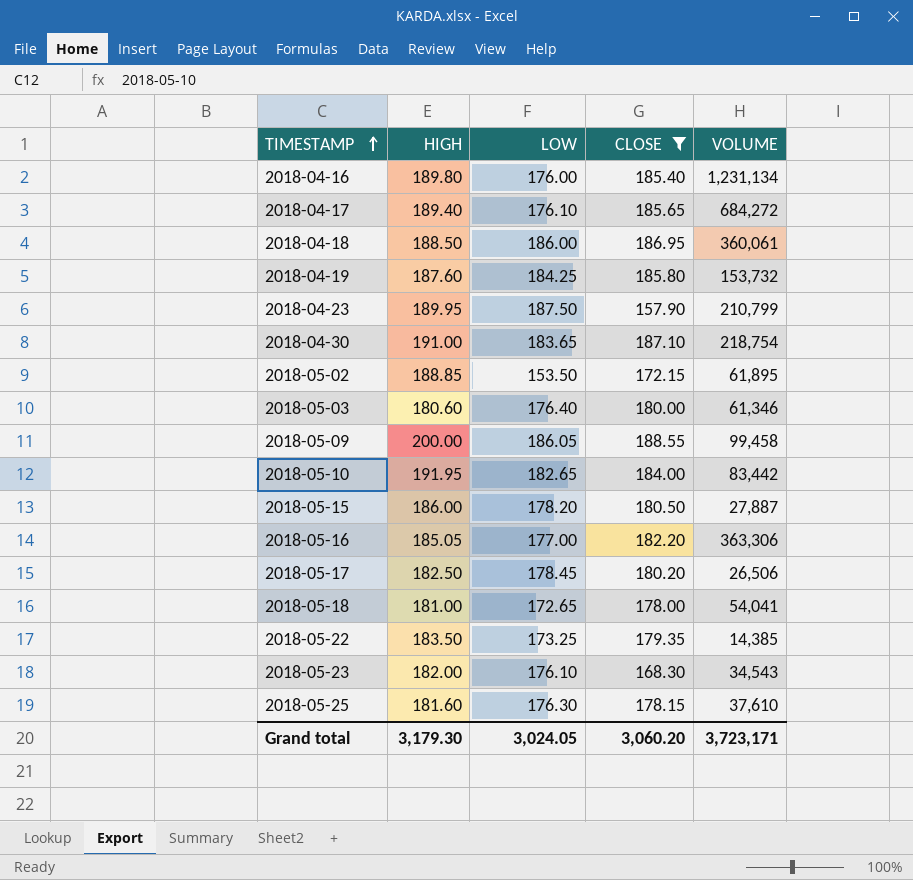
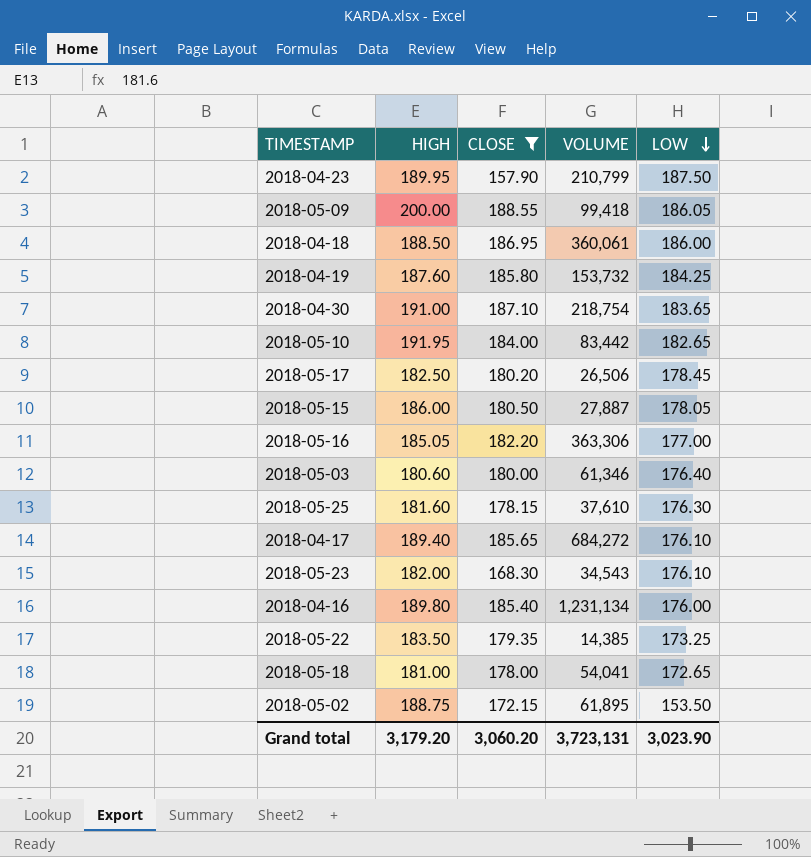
row order: TIMESTAMP ascending -> LOW descending
column LOW | position: 3 -> 5
2018-05-09 | VOLUME: 99,458 -> 99,418
2018-05-15 | LOW: 178.20 -> 178.05
2018-05-02 | HIGH: 188.85 -> 188.75
Grand total | HIGH: 3,179.30 -> 3,179.20
Grand total | VOLUME: 3,723,171 -> 3,723,131
Grand total | LOW: 3,024.05 -> 3,023.90

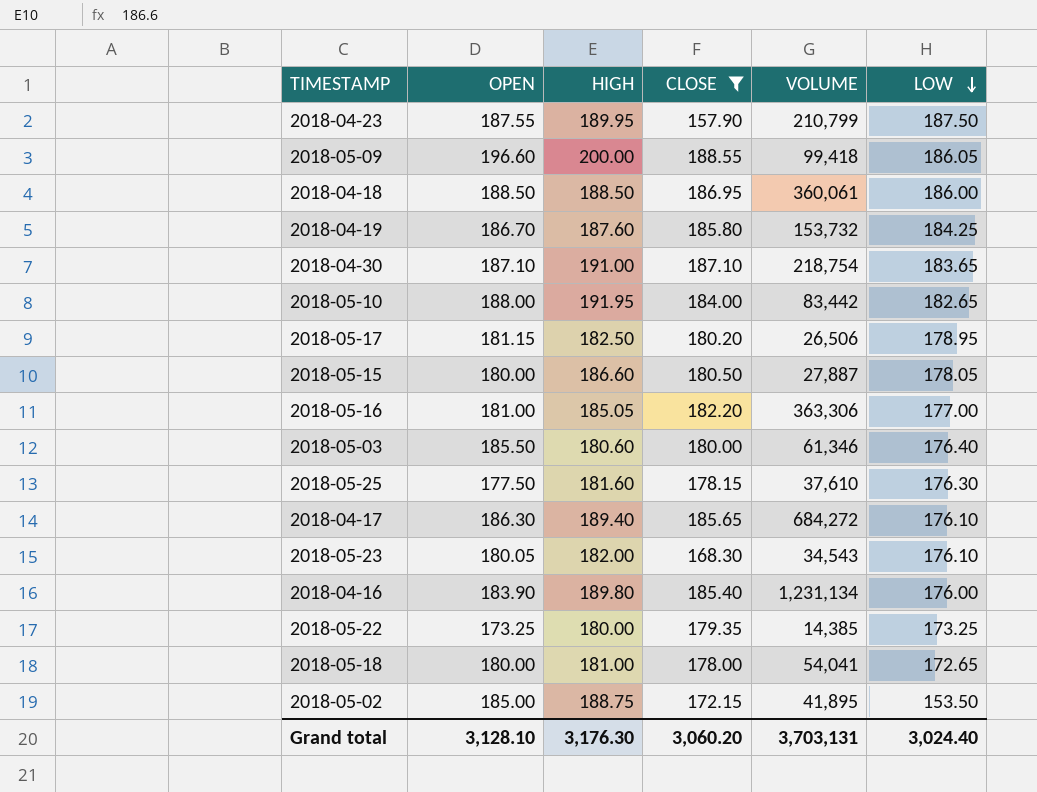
column OPEN | position: none -> 2
2018-05-17 | LOW: 178.45 -> 178.95
2018-05-15 | HIGH: 186.00 -> 186.60
2018-05-22 | HIGH: 183.50 -> 180.00
2018-05-02 | VOLUME: 61,895 -> 41,895
Grand total | HIGH: 3,179.20 -> 3,176.30
Grand total | VOLUME: 3,723,131 -> 3,703,131
Grand total | LOW: 3,023.90 -> 3,024.40

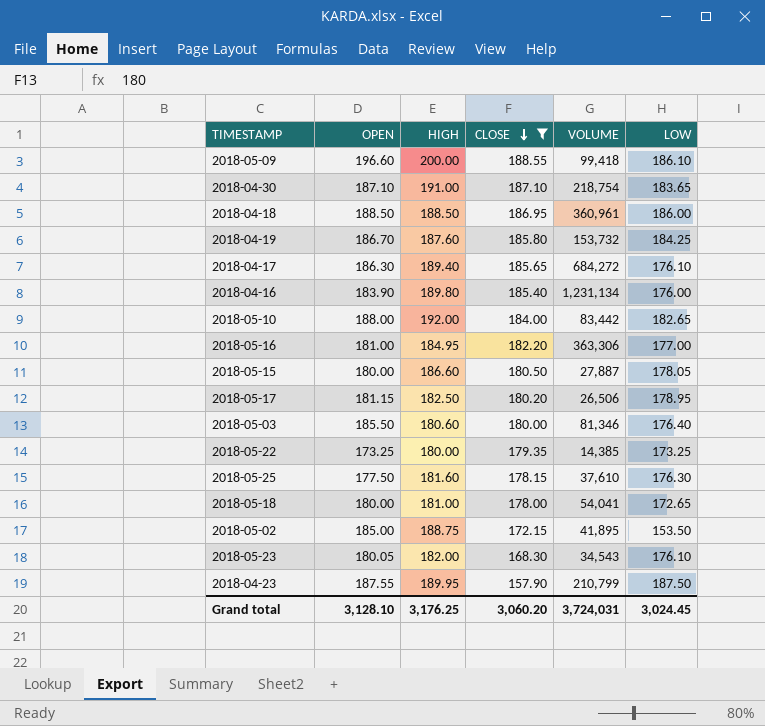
row order: LOW descending -> CLOSE descending
2018-05-09 | LOW: 186.05 -> 186.10
2018-04-18 | VOLUME: 360,061 -> 360,961
2018-05-10 | HIGH: 191.95 -> 192.00
2018-05-16 | HIGH: 185.05 -> 184.95
2018-05-03 | VOLUME: 61,346 -> 81,346
Grand total | HIGH: 3,176.30 -> 3,176.25
Grand total | VOLUME: 3,703,131 -> 3,724,031
Grand total | LOW: 3,024.40 -> 3,024.45

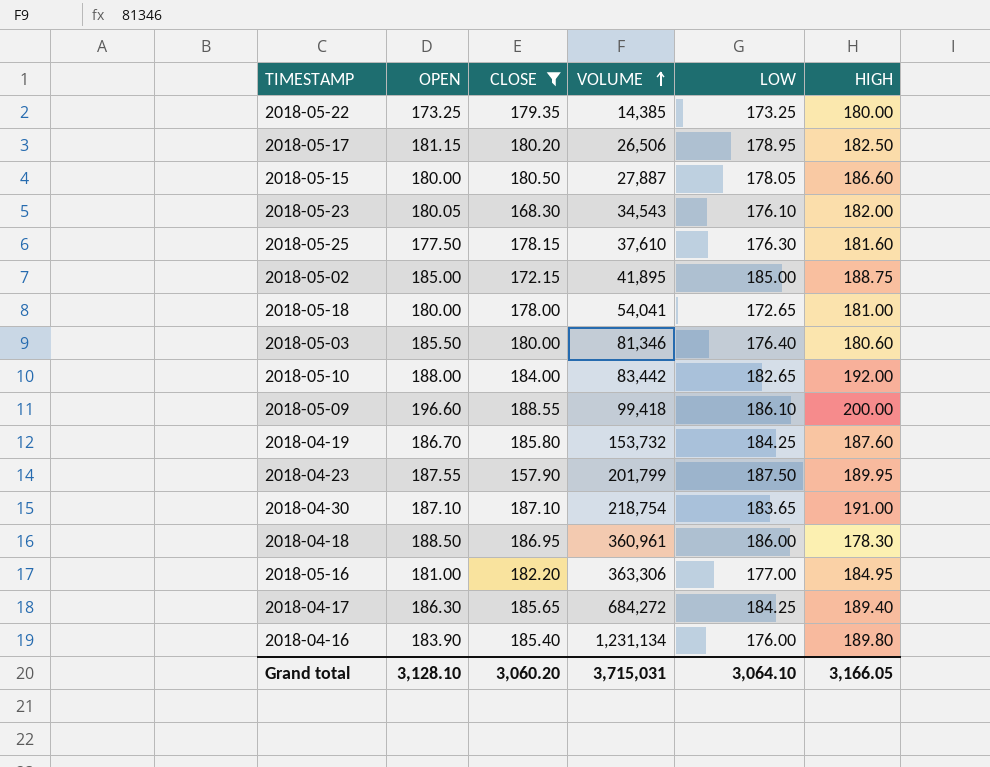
row order: CLOSE descending -> VOLUME ascending
column HIGH | position: 3 -> 6
2018-05-02 | LOW: 153.50 -> 185.00
2018-04-23 | VOLUME: 210,799 -> 201,799
2018-04-18 | HIGH: 188.50 -> 178.30
2018-04-17 | LOW: 176.10 -> 184.25
Grand total | VOLUME: 3,724,031 -> 3,715,031
Grand total | LOW: 3,024.45 -> 3,064.10
Grand total | HIGH: 3,176.25 -> 3,166.05

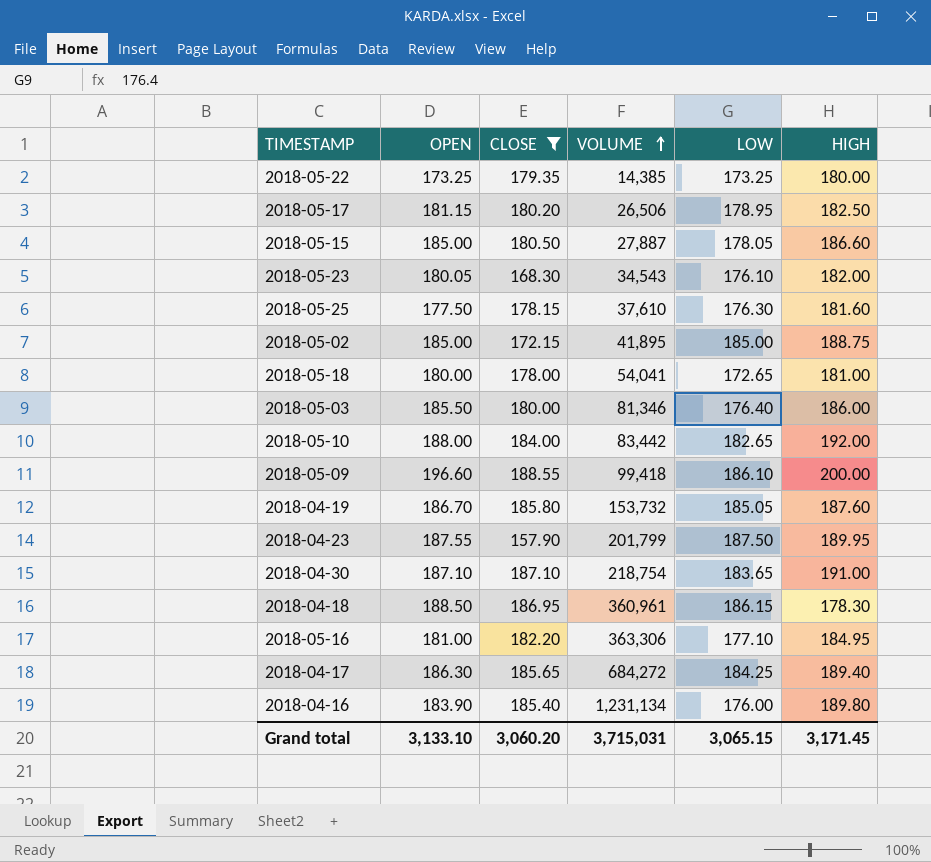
2018-05-15 | OPEN: 180.00 -> 185.00
2018-05-03 | HIGH: 180.60 -> 186.00
2018-04-19 | LOW: 184.25 -> 185.05
2018-04-18 | LOW: 186.00 -> 186.15
2018-05-16 | LOW: 177.00 -> 177.10
Grand total | OPEN: 3,128.10 -> 3,133.10
Grand total | LOW: 3,064.10 -> 3,065.15
Grand total | HIGH: 3,166.05 -> 3,171.45

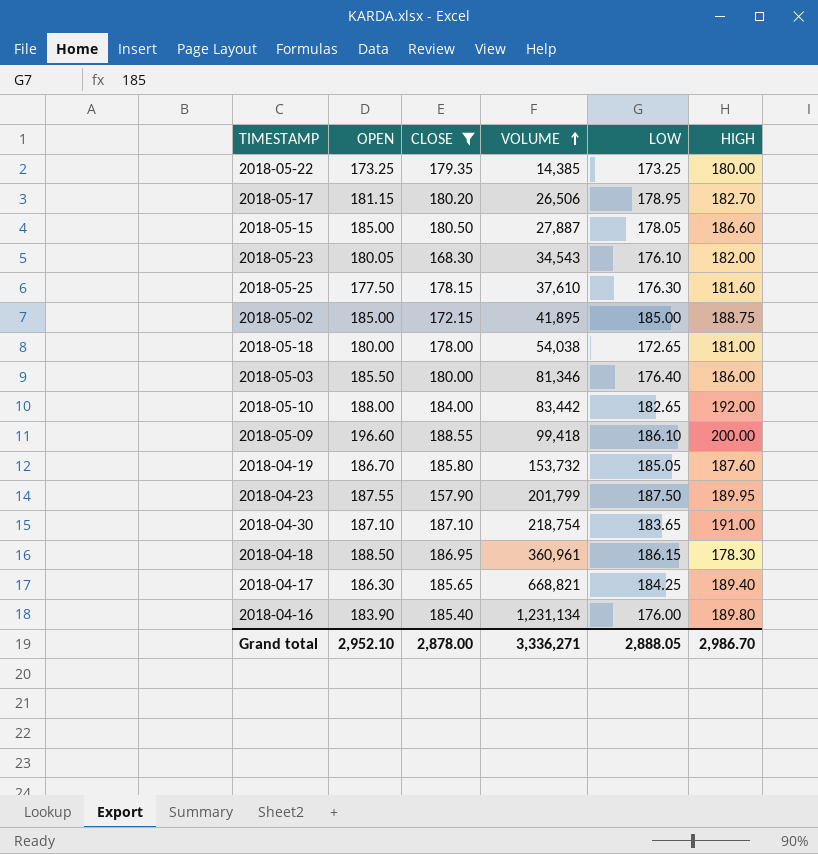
row 2018-05-16: 181.00 | 182.20 | 363,306 | 177.10 | 184.95 -> none
2018-05-17 | HIGH: 182.50 -> 182.70
2018-05-18 | VOLUME: 54,041 -> 54,038
2018-04-17 | VOLUME: 684,272 -> 668,821
Grand total | OPEN: 3,133.10 -> 2,952.10
Grand total | CLOSE: 3,060.20 -> 2,878.00
Grand total | VOLUME: 3,715,031 -> 3,336,271
Grand total | LOW: 3,065.15 -> 2,888.05
Grand total | HIGH: 3,171.45 -> 2,986.70

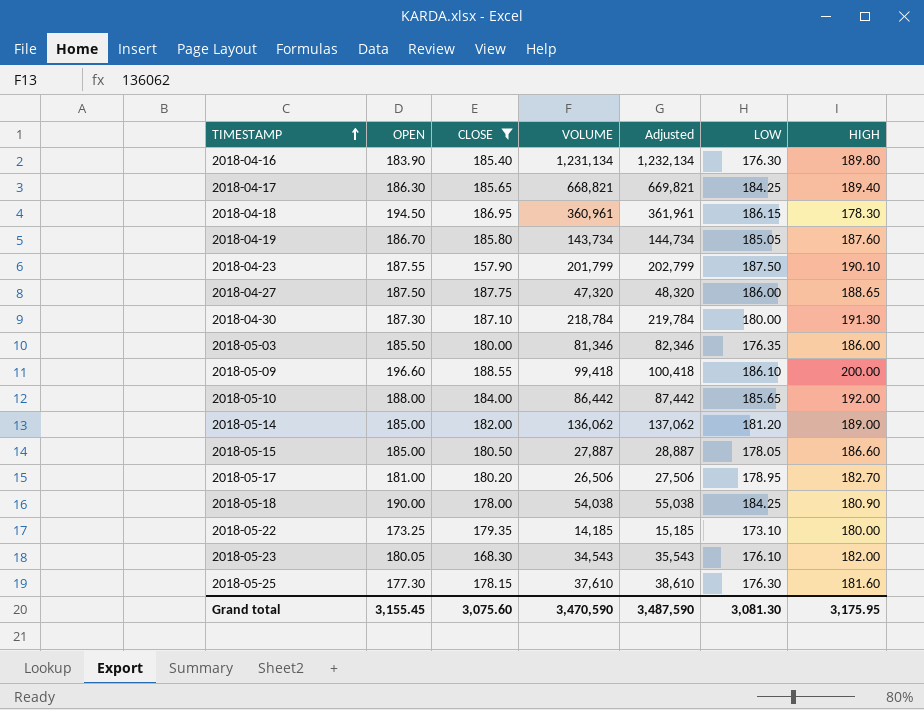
row order: VOLUME ascending -> TIMESTAMP ascending
column Adjusted | formula: none -> [VOLUME] + 1000
row 2018-05-02: 185.00 | 172.15 | 41,895 | 185.00 | 188.75 -> none
2018-04-16 | LOW: 176.00 -> 176.30
2018-04-18 | OPEN: 188.50 -> 194.50
2018-04-19 | VOLUME: 153,732 -> 143,734
2018-04-23 | HIGH: 189.95 -> 190.10
row 2018-04-27: none -> 187.50 | 187.75 | 47,320 | 48,320 | 186.00 | 188.65
2018-04-30 | OPEN: 187.10 -> 187.30
2018-04-30 | VOLUME: 218,754 -> 218,784
2018-04-30 | LOW: 183.65 -> 180.00
2018-04-30 | HIGH: 191.00 -> 191.30
2018-05-03 | LOW: 176.40 -> 176.35
2018-05-10 | VOLUME: 83,442 -> 86,442
2018-05-10 | LOW: 182.65 -> 185.65
row 2018-05-14: none -> 185.00 | 182.00 | 136,062 | 137,062 | 181.20 | 189.00
2018-05-17 | OPEN: 181.15 -> 181.00
2018-05-18 | OPEN: 180.00 -> 190.00
2018-05-18 | LOW: 172.65 -> 184.25
2018-05-18 | HIGH: 181.00 -> 180.90
2018-05-22 | VOLUME: 14,385 -> 14,185
2018-05-22 | LOW: 173.25 -> 173.10
2018-05-25 | OPEN: 177.50 -> 177.30
Grand total | OPEN: 2,952.10 -> 3,155.45
Grand total | CLOSE: 2,878.00 -> 3,075.60
Grand total | VOLUME: 3,336,271 -> 3,470,590
Grand total | LOW: 2,888.05 -> 3,081.30
Grand total | HIGH: 2,986.70 -> 3,175.95

